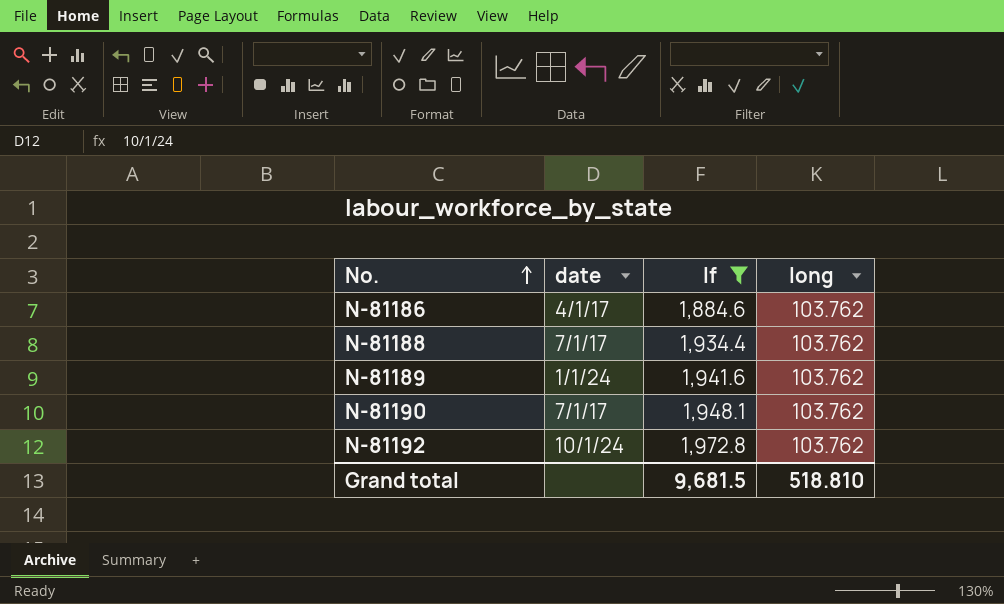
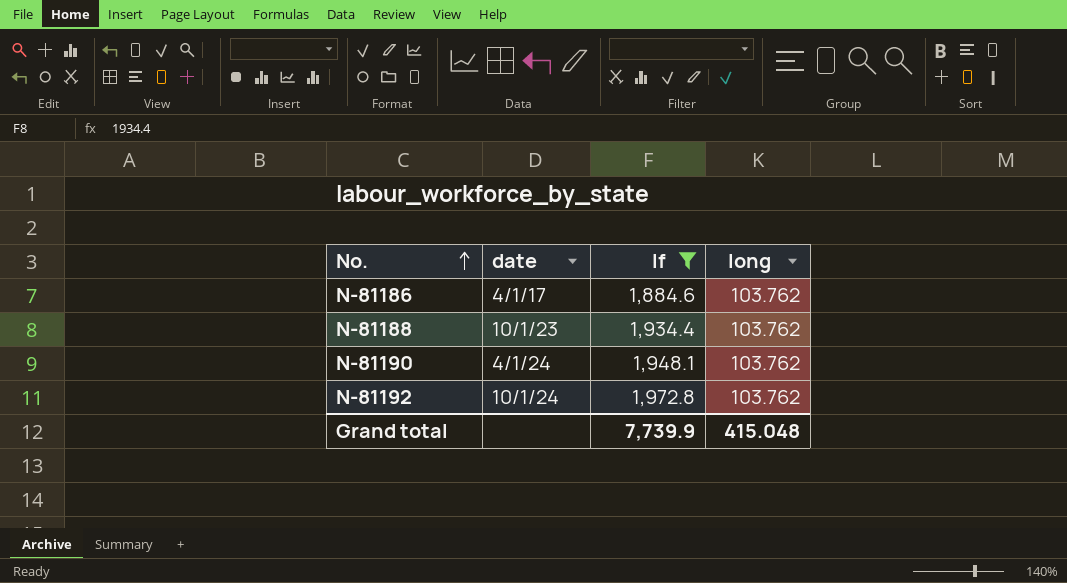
row N-81189: 1/1/24 | 1,941.6 | 103.762 -> none
N-81188 | date: 7/1/17 -> 10/1/23
N-81190 | date: 7/1/17 -> 4/1/24
Grand total | lf: 9,681.5 -> 7,739.9
Grand total | long: 518.810 -> 415.048

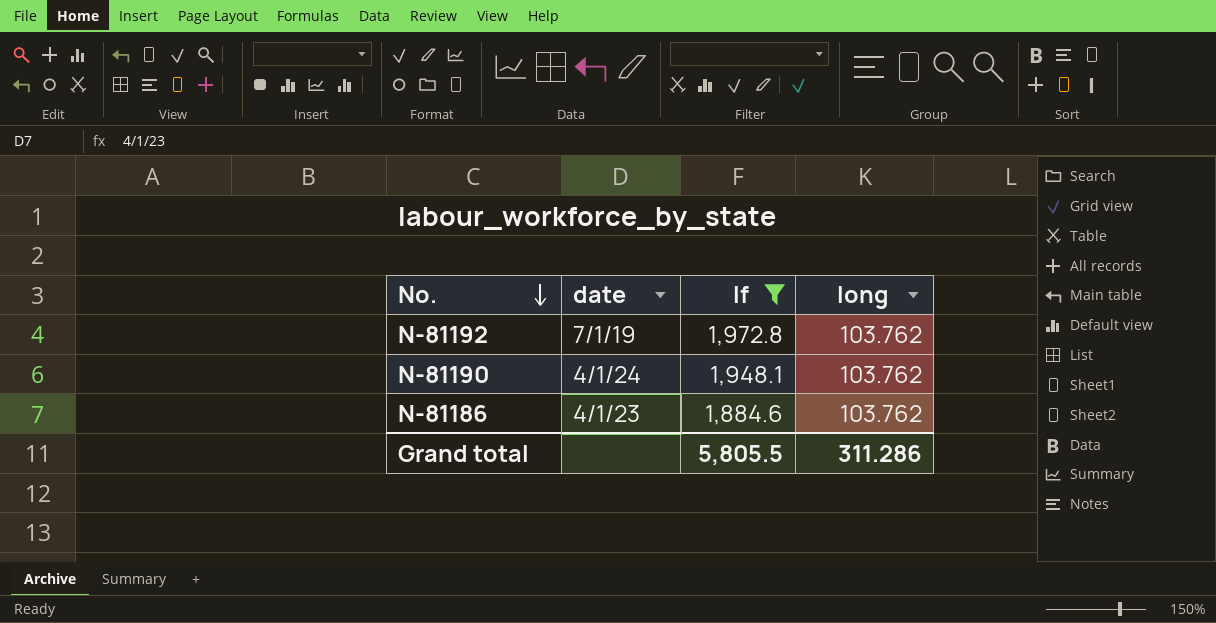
row order: No. ascending -> No. descending
row N-81188: 10/1/23 | 1,934.4 | 103.762 -> none
N-81192 | date: 10/1/24 -> 7/1/19
N-81186 | date: 4/1/17 -> 4/1/23
Grand total | lf: 7,739.9 -> 5,805.5
Grand total | long: 415.048 -> 311.286

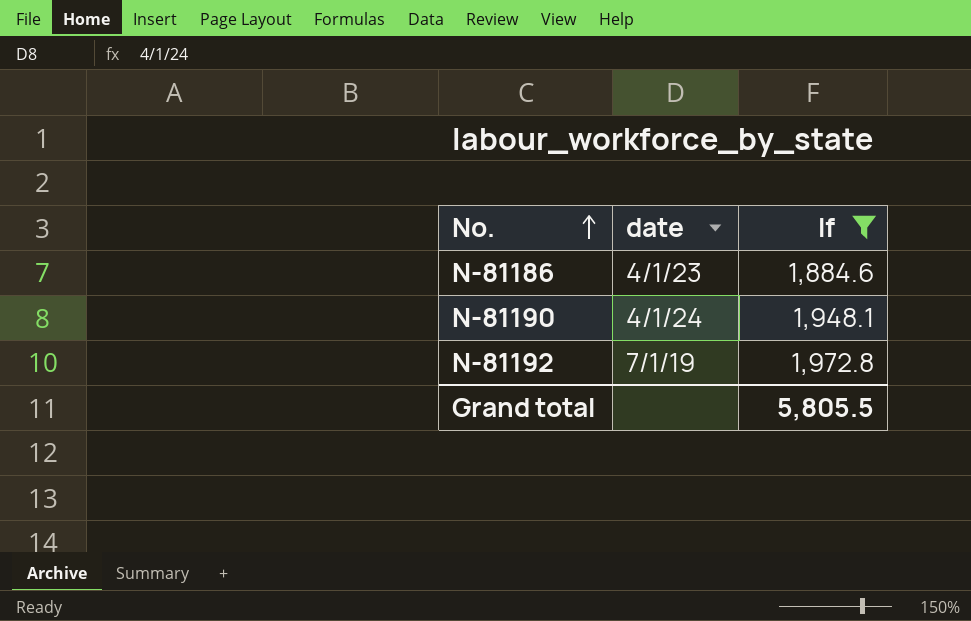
row order: No. descending -> No. ascending
column long | position: 4 -> none

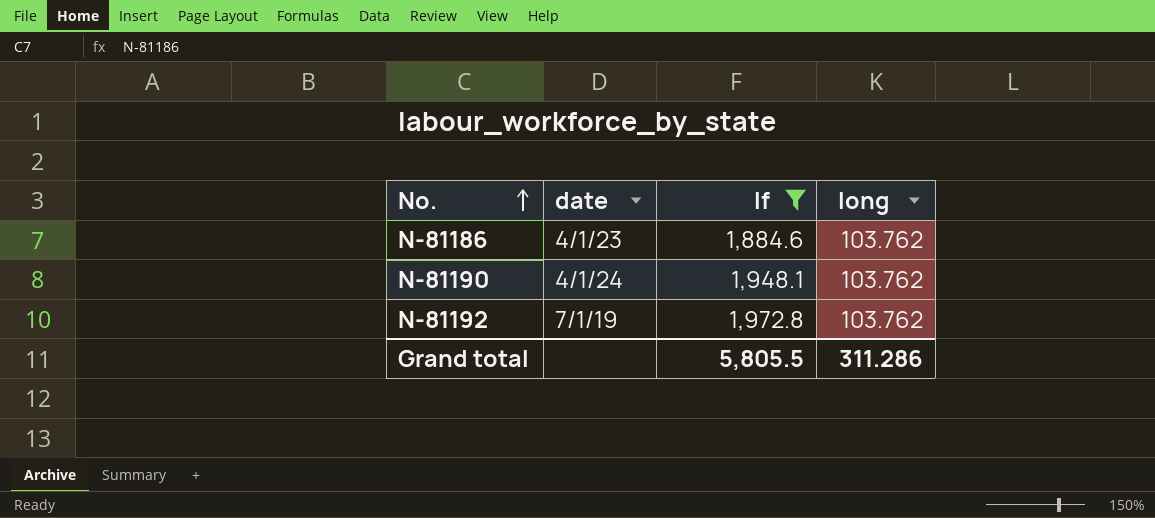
column long | position: none -> 4

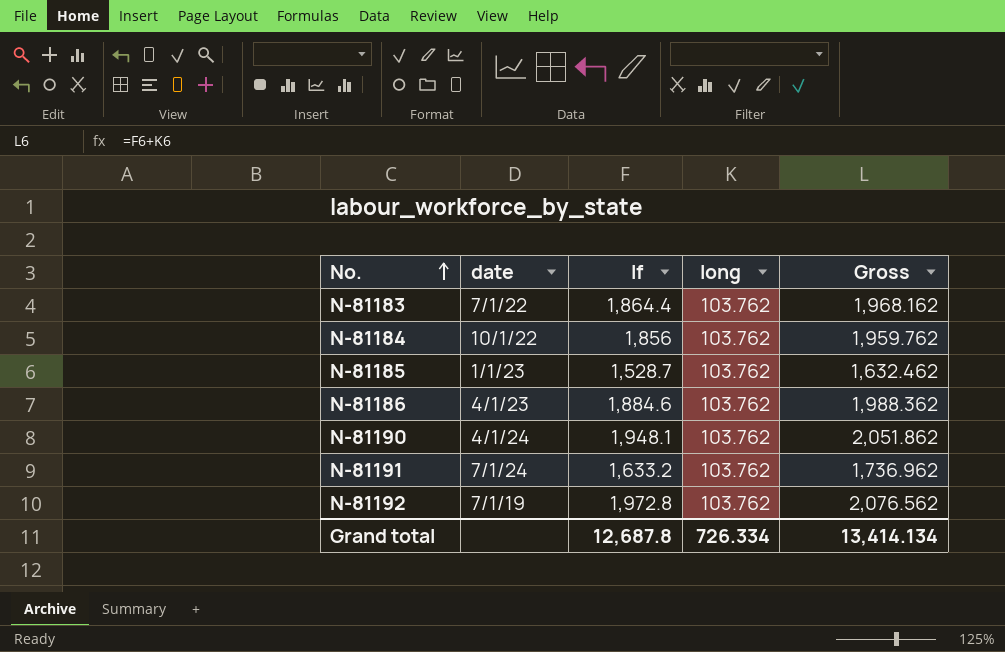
filter: lf >= 1,884.6 -> none
column Gross | formula: none -> [lf] + [long]
Grand total | lf: 5,805.5 -> 12,687.8
Grand total | long: 311.286 -> 726.334

